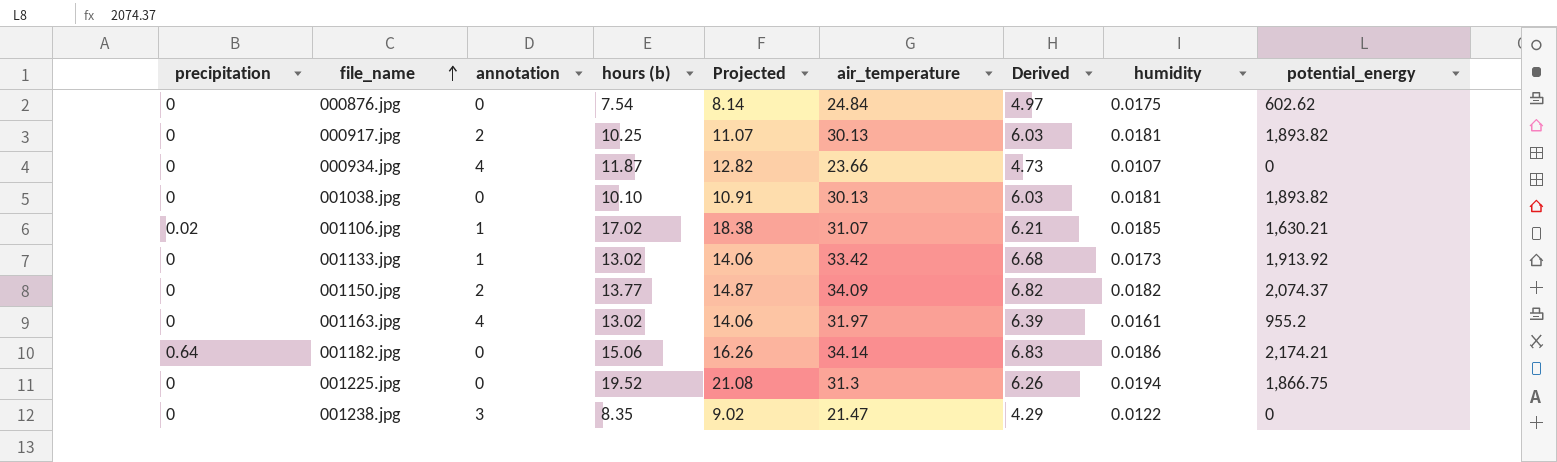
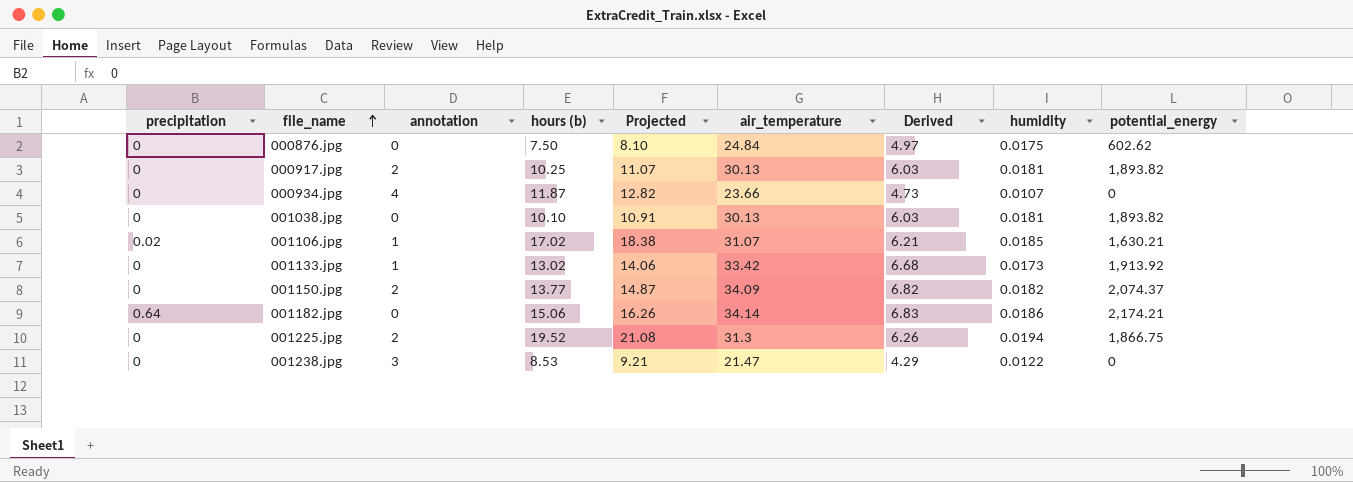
row 001163.jpg: 0 | 4 | 13.02 | 14.06 | 31.97 | 6.39 | 0.0161 | 955.2 -> none
000876.jpg | hours (b): 7.54 -> 7.50
000876.jpg | Projected: 8.14 -> 8.10
001225.jpg | annotation: 0 -> 2
001238.jpg | hours (b): 8.35 -> 8.53
001238.jpg | Projected: 9.02 -> 9.21

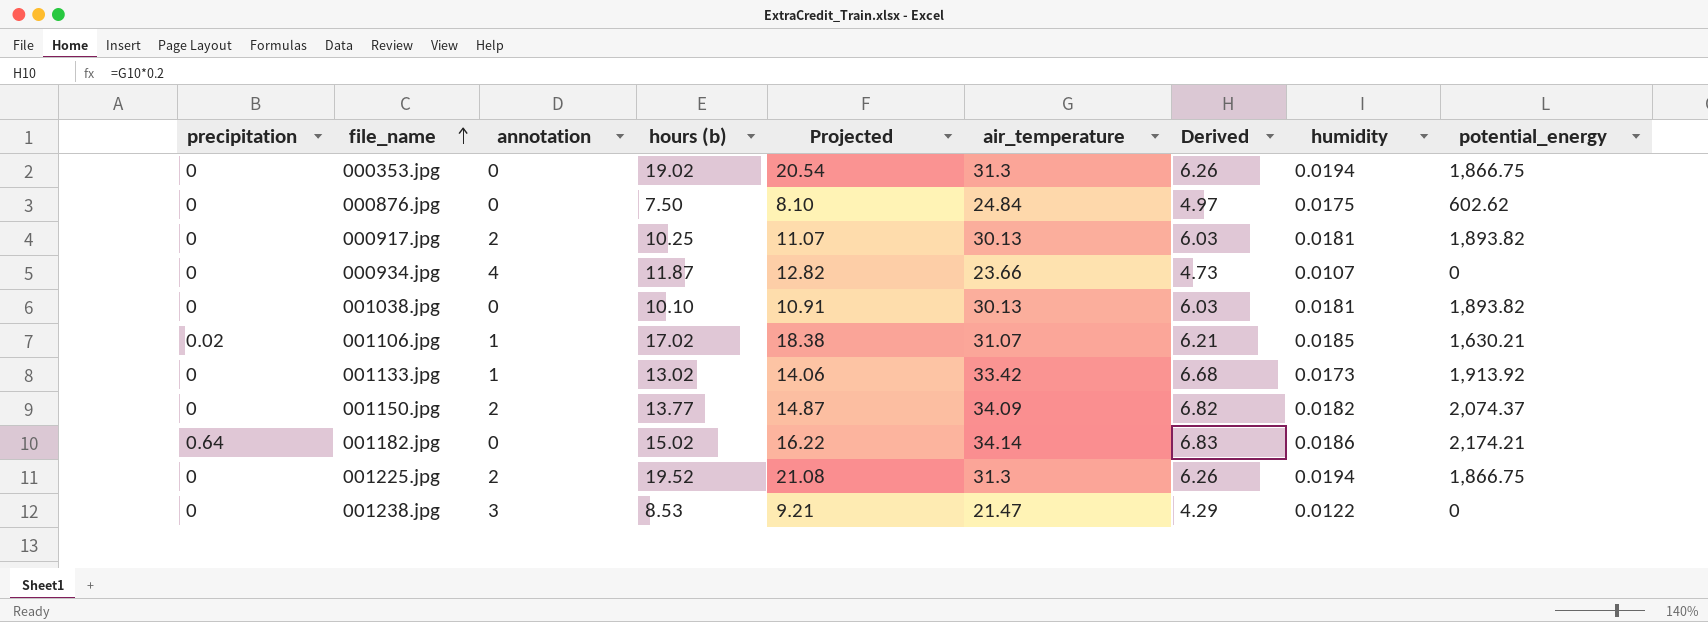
row 000353.jpg: none -> 0 | 0 | 19.02 | 20.54 | 31.3 | 6.26 | 0.0194 | 1,866.75
001182.jpg | hours (b): 15.06 -> 15.02
001182.jpg | Projected: 16.26 -> 16.22

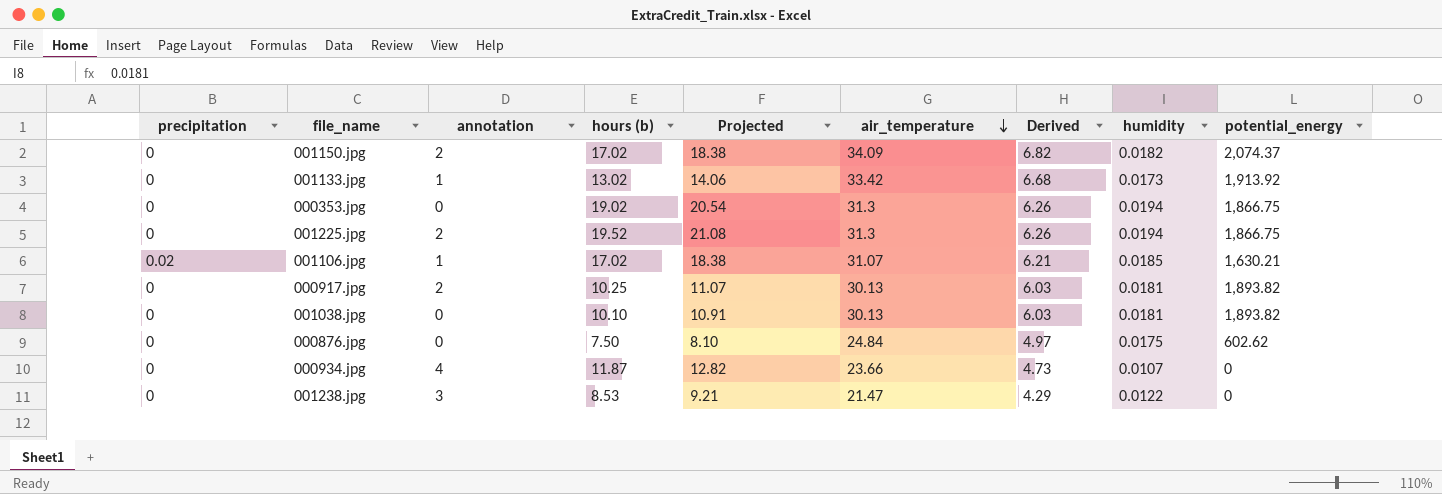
row order: file_name ascending -> air_temperature descending
row 001182.jpg: 0.64 | 0 | 15.02 | 16.22 | 34.14 | 6.83 | 0.0186 | 2,174.21 -> none
001150.jpg | hours (b): 13.77 -> 17.02
001150.jpg | Projected: 14.87 -> 18.38

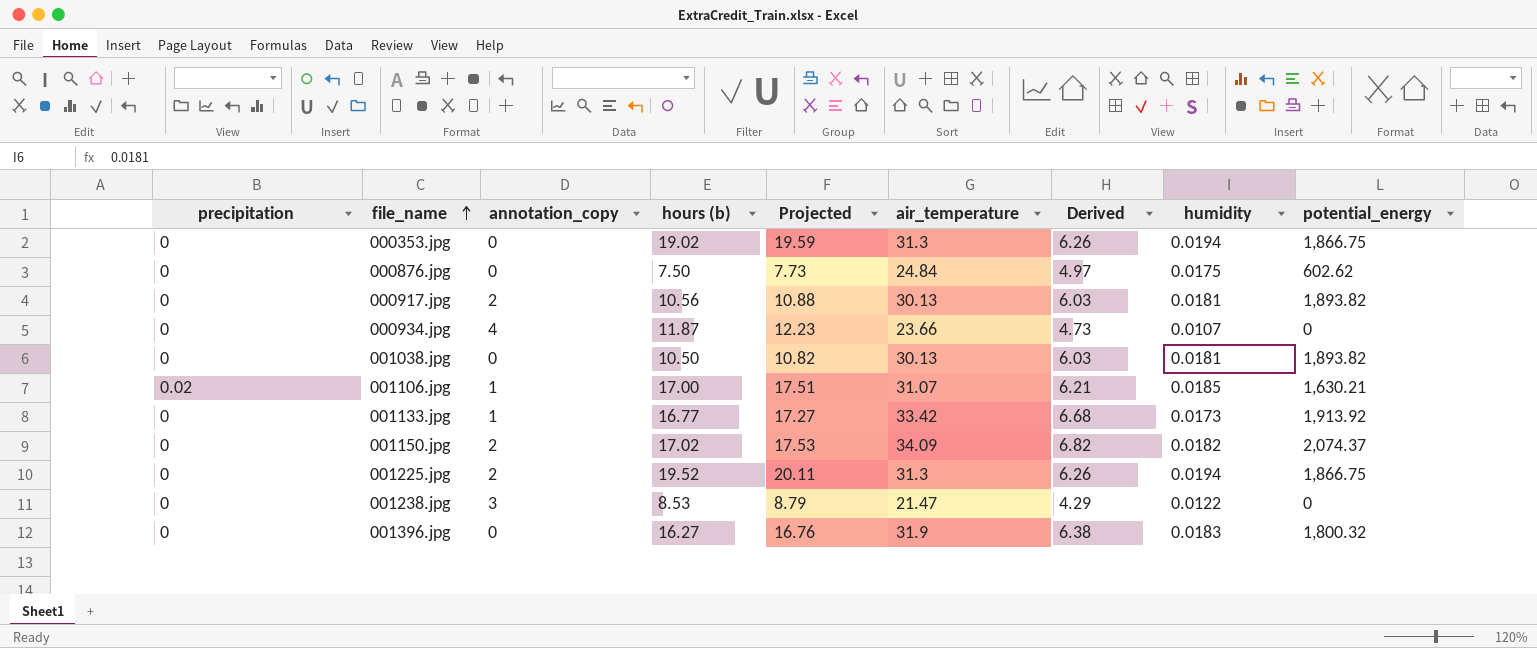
row order: air_temperature descending -> file_name ascending
column name: annotation -> annotation_copy
column Projected | formula: [hours (b)] * 1.08 -> [hours (b)] * 1.03
000917.jpg | hours (b): 10.25 -> 10.56
001038.jpg | hours (b): 10.10 -> 10.50
001106.jpg | hours (b): 17.02 -> 17.00
001133.jpg | hours (b): 13.02 -> 16.77
row 001396.jpg: none -> 0 | 0 | 16.27 | 16.76 | 31.9 | 6.38 | 0.0183 | 1,800.32

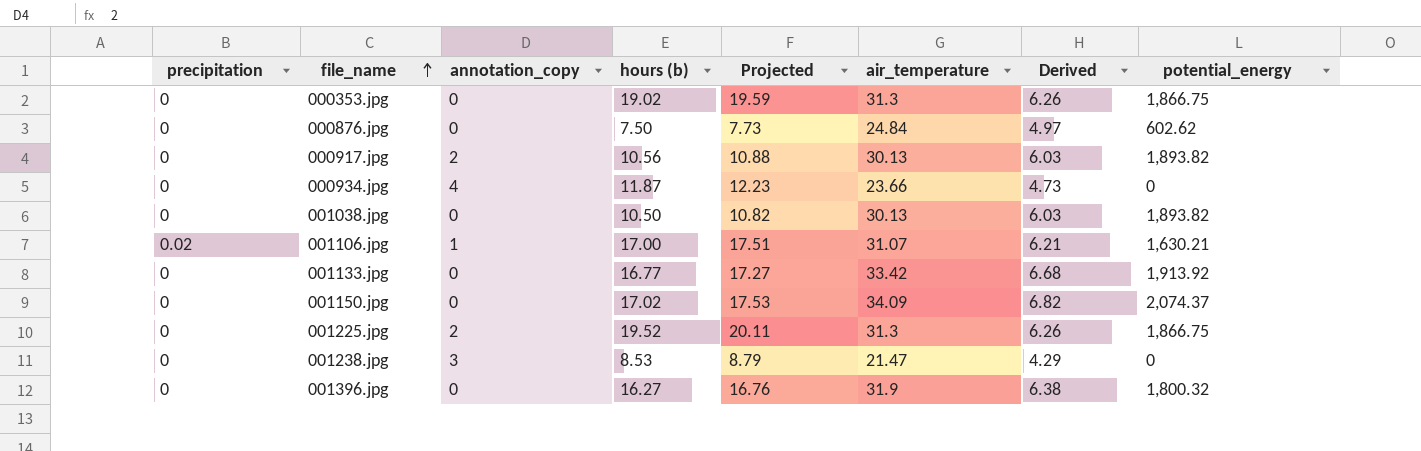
column humidity | position: 8 -> none
001133.jpg | annotation_copy: 1 -> 0
001150.jpg | annotation_copy: 2 -> 0

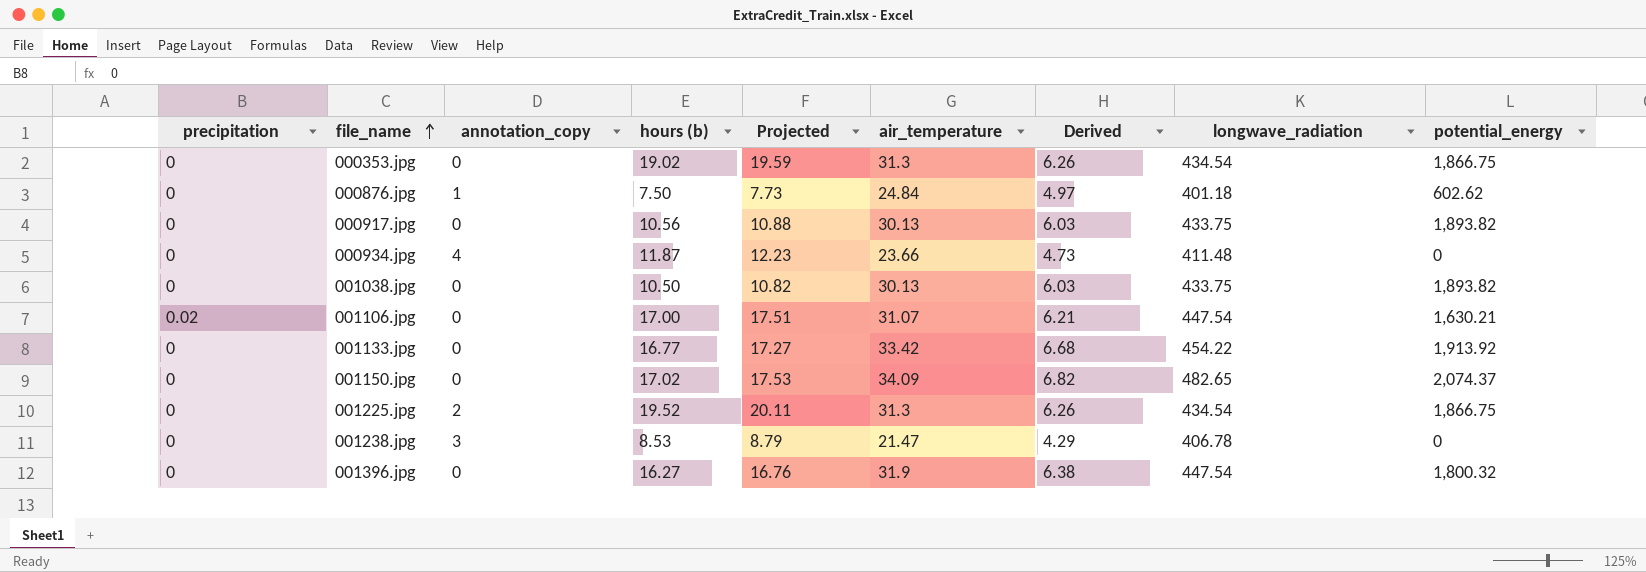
column longwave_radiation | position: none -> 8
000876.jpg | annotation_copy: 0 -> 1
000917.jpg | annotation_copy: 2 -> 0
001106.jpg | annotation_copy: 1 -> 0

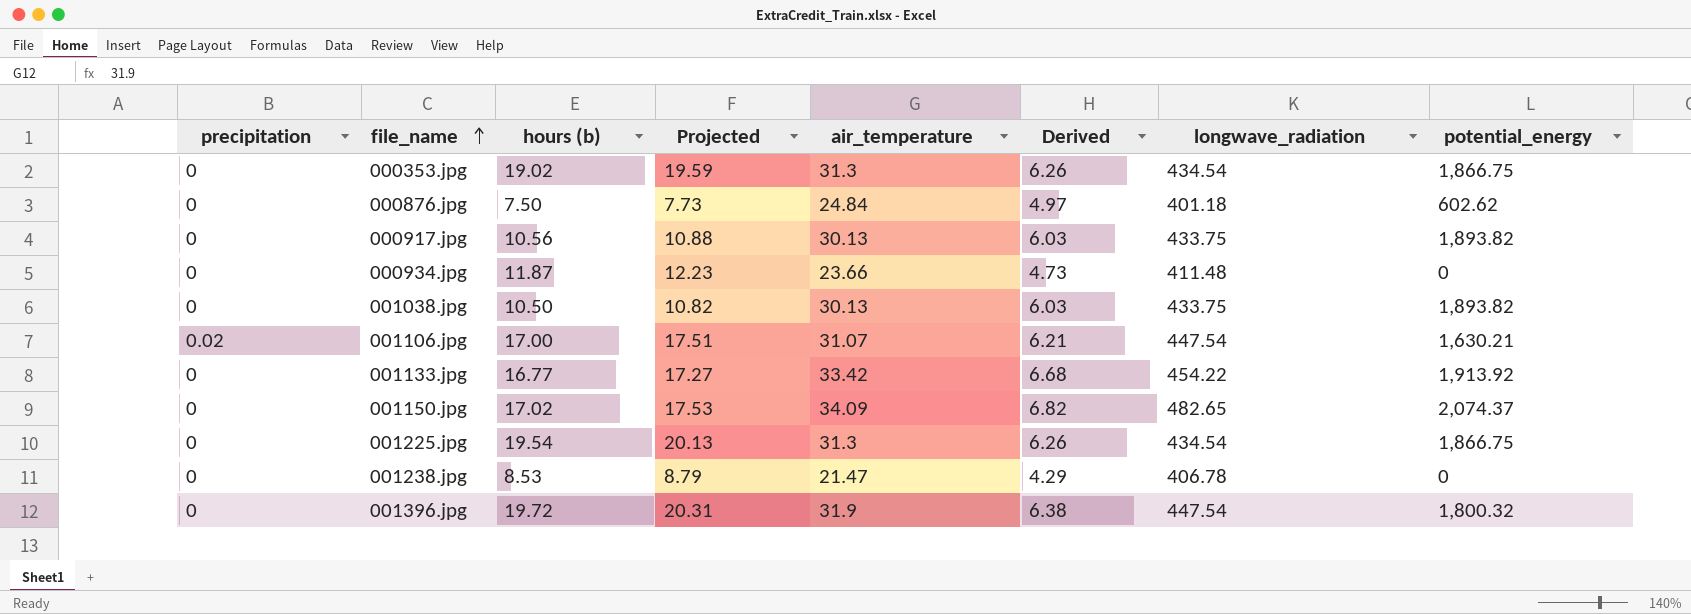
column annotation_copy | position: 3 -> none
001225.jpg | hours (b): 19.52 -> 19.54
001225.jpg | Projected: 20.11 -> 20.13
001396.jpg | hours (b): 16.27 -> 19.72
001396.jpg | Projected: 16.76 -> 20.31

